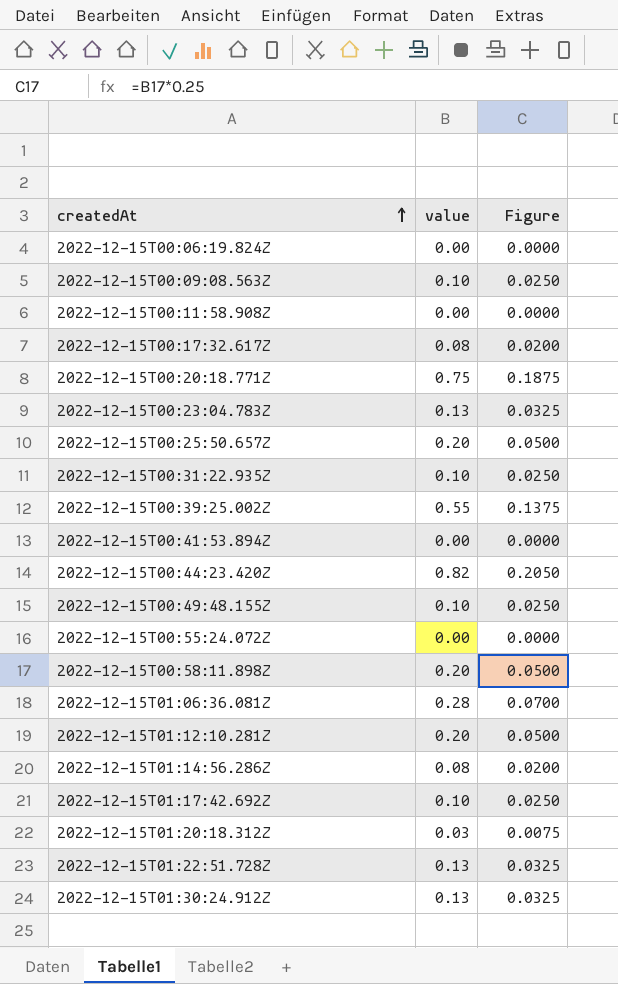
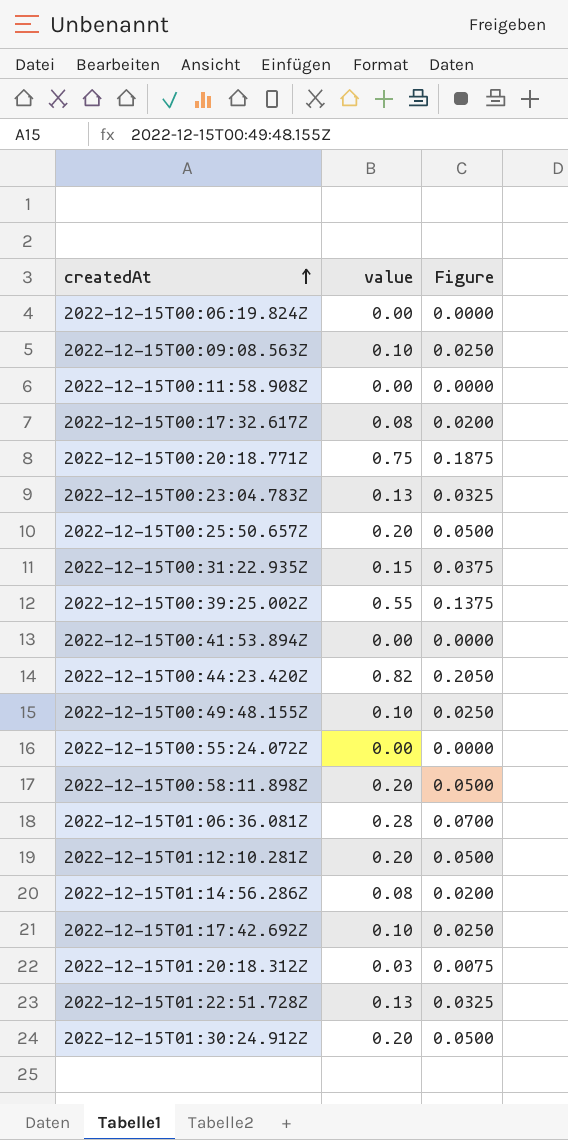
2022-12-15T00:31:22.935Z | value: 0.10 -> 0.15
2022-12-15T00:31:22.935Z | Figure: 0.0250 -> 0.0375
2022-12-15T01:30:24.912Z | value: 0.13 -> 0.20
2022-12-15T01:30:24.912Z | Figure: 0.0325 -> 0.0500

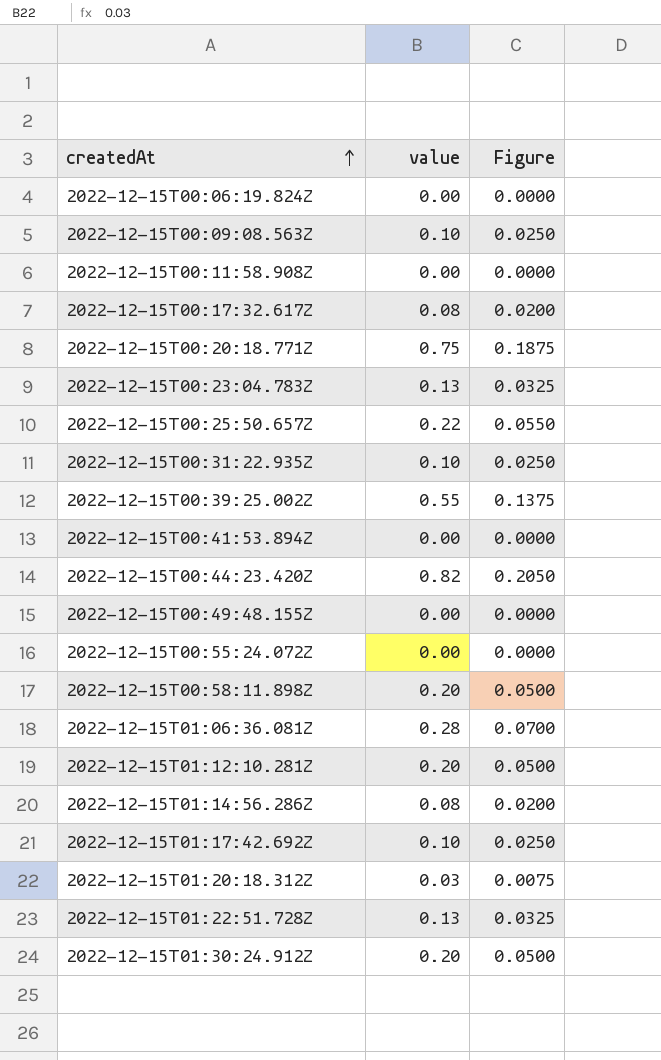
2022-12-15T00:25:50.657Z | value: 0.20 -> 0.22
2022-12-15T00:25:50.657Z | Figure: 0.0500 -> 0.0550
2022-12-15T00:31:22.935Z | value: 0.15 -> 0.10
2022-12-15T00:31:22.935Z | Figure: 0.0375 -> 0.0250
2022-12-15T00:49:48.155Z | value: 0.10 -> 0.00
2022-12-15T00:49:48.155Z | Figure: 0.0250 -> 0.0000

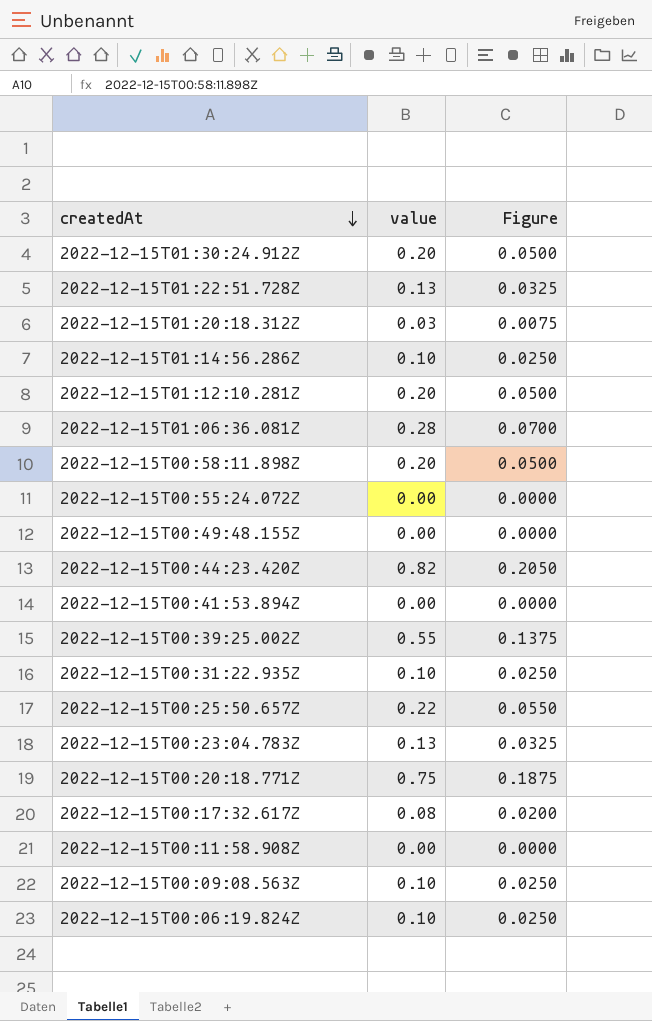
row order: createdAt ascending -> createdAt descending
row 2022-12-15T01:17:42.692Z: 0.10 | 0.0250 -> none
2022-12-15T01:14:56.286Z | value: 0.08 -> 0.10
2022-12-15T01:14:56.286Z | Figure: 0.0200 -> 0.0250
2022-12-15T00:06:19.824Z | value: 0.00 -> 0.10
2022-12-15T00:06:19.824Z | Figure: 0.0000 -> 0.0250

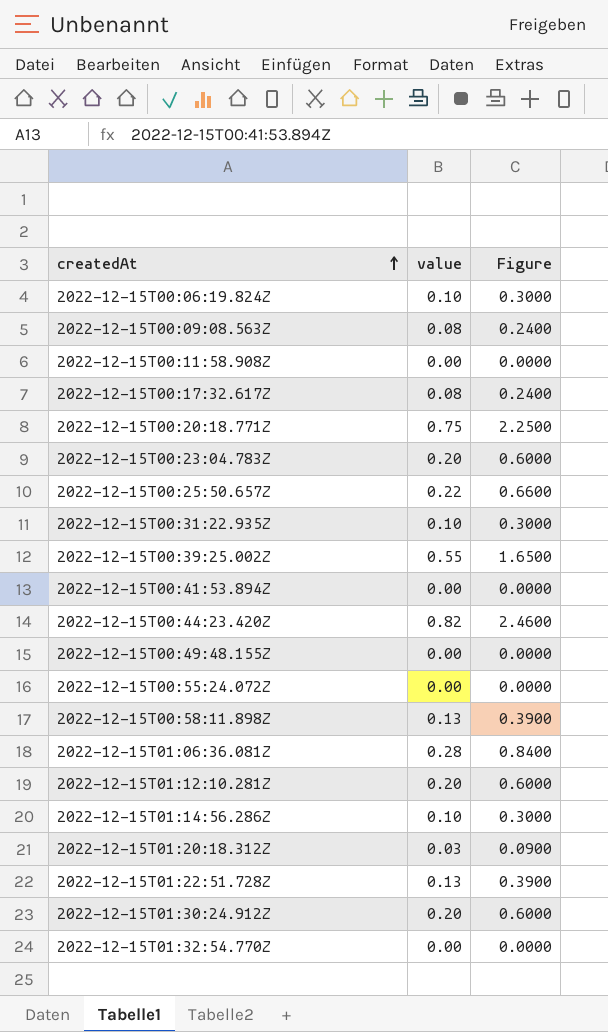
row order: createdAt descending -> createdAt ascending
column Figure | formula: [value] * 0.25 -> [value] * 3
2022-12-15T00:09:08.563Z | value: 0.10 -> 0.08
2022-12-15T00:23:04.783Z | value: 0.13 -> 0.20
2022-12-15T00:58:11.898Z | value: 0.20 -> 0.13
row 2022-12-15T01:32:54.770Z: none -> 0.00 | 0.0000

